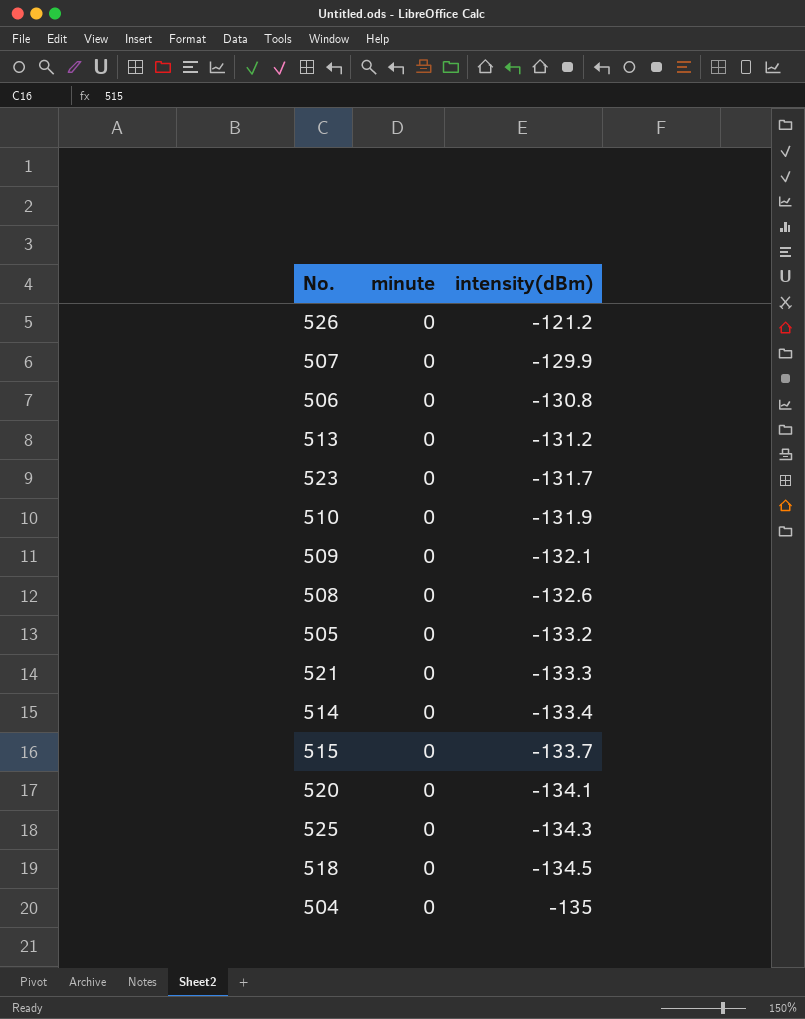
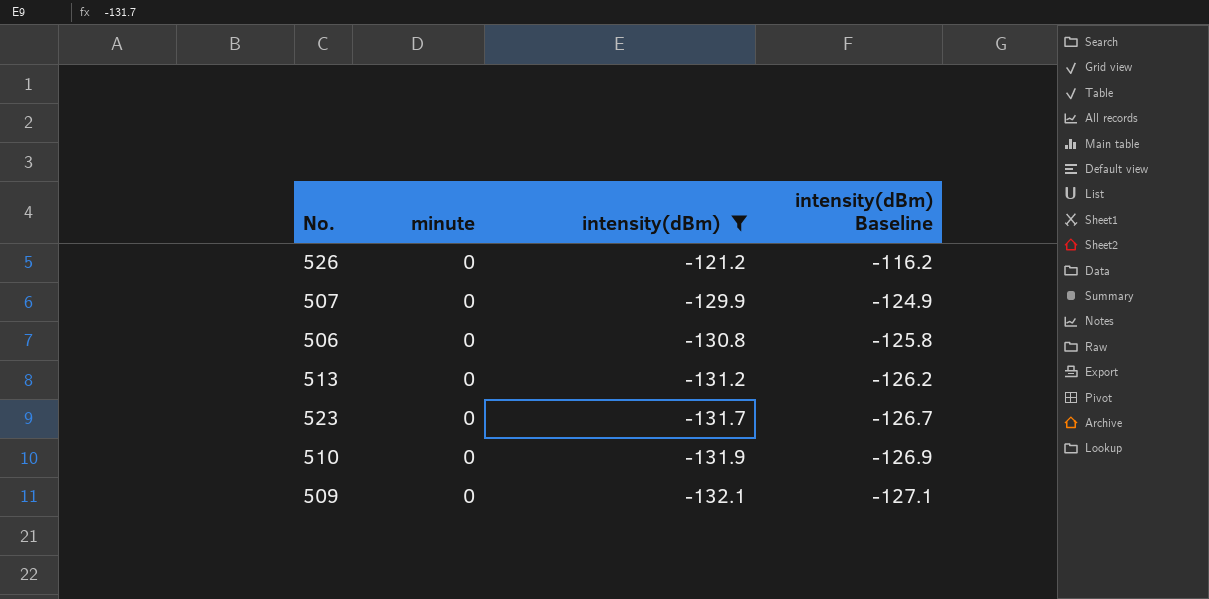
filter: none -> intensity(dBm) >= -132.1
column intensity(dBm) Baseline | formula: none -> [intensity(dBm)] + 5

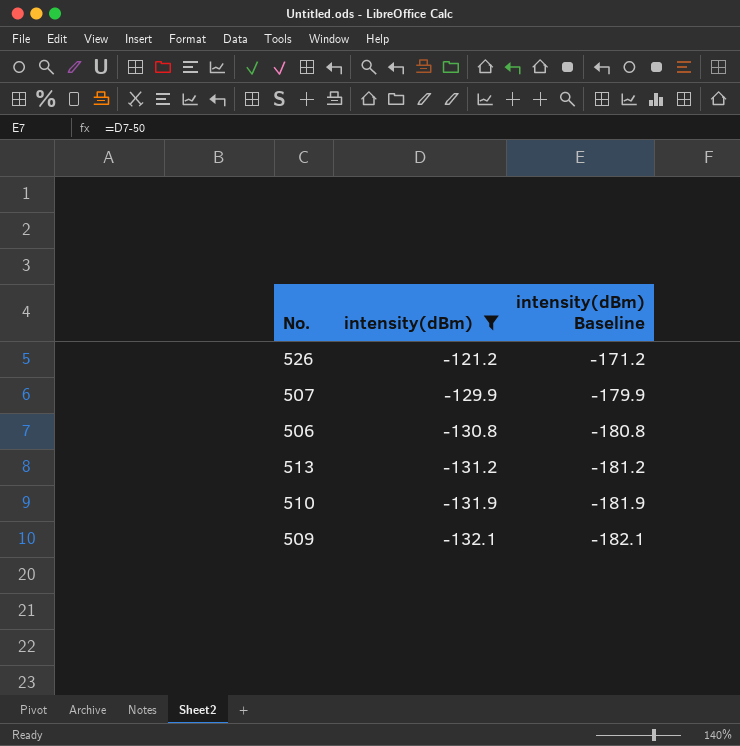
column minute | position: 2 -> none
column intensity(dBm) Baseline | formula: [intensity(dBm)] + 5 -> [intensity(dBm)] - 50
row 523: 0 | -131.7 | -126.7 -> none

